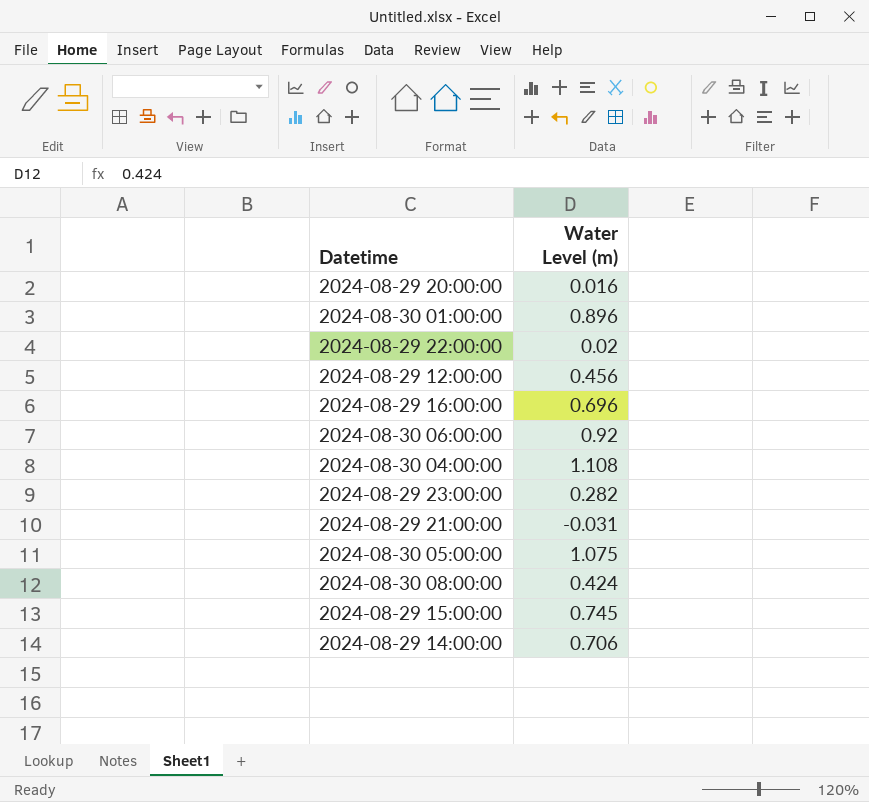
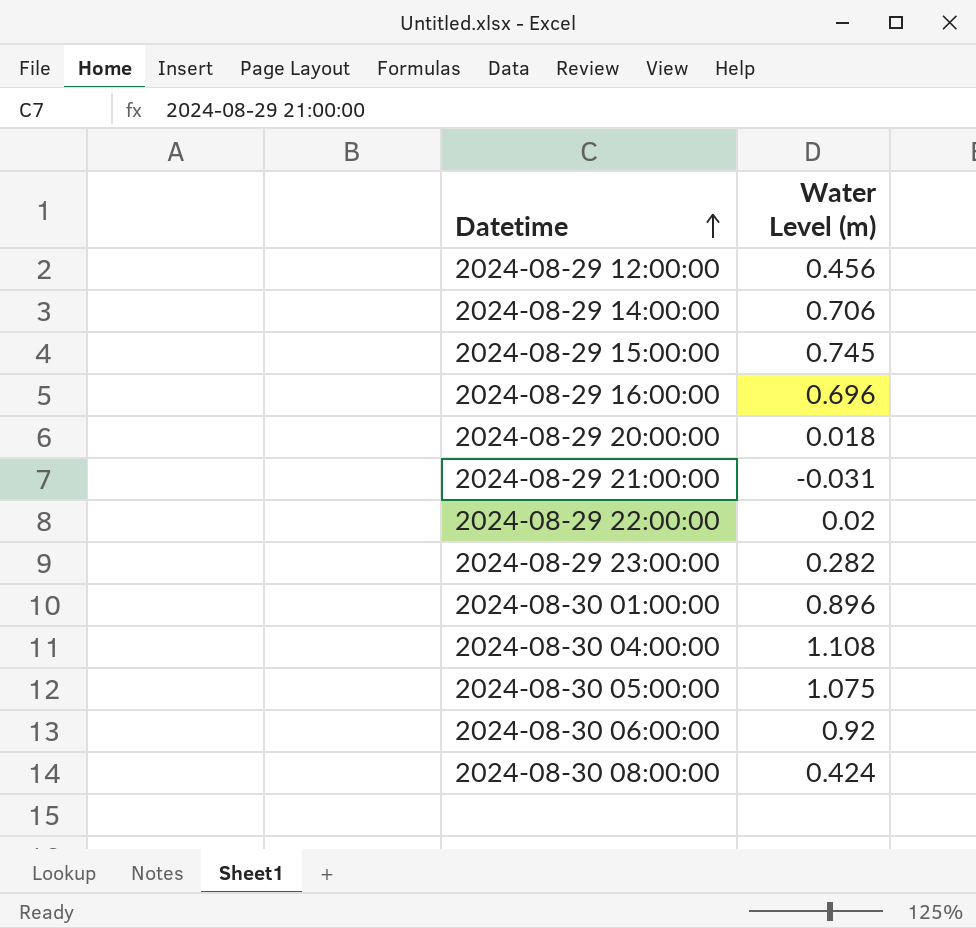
row order: none -> Datetime ascending
2024-08-29 20:00:00 | Water Level (m): 0.016 -> 0.018

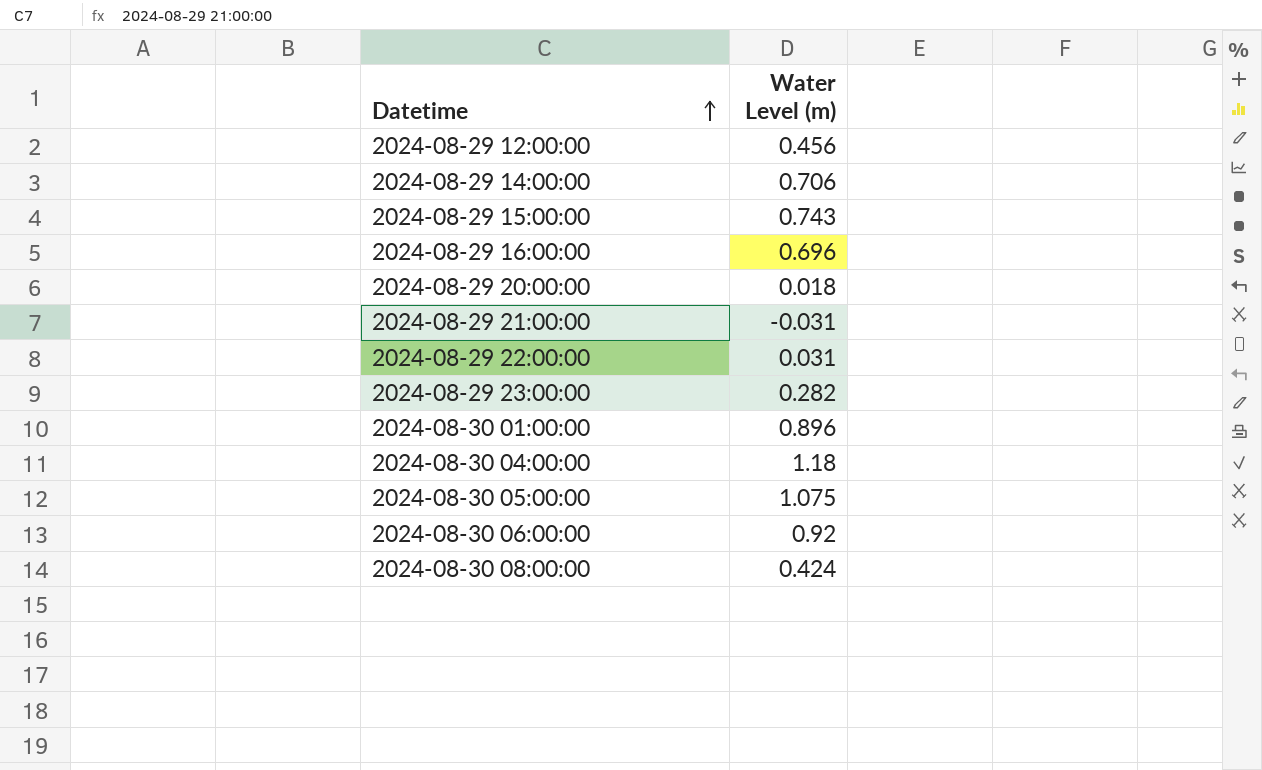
2024-08-29 15:00:00 | Water Level (m): 0.745 -> 0.743
2024-08-29 22:00:00 | Water Level (m): 0.02 -> 0.031
2024-08-30 04:00:00 | Water Level (m): 1.108 -> 1.18

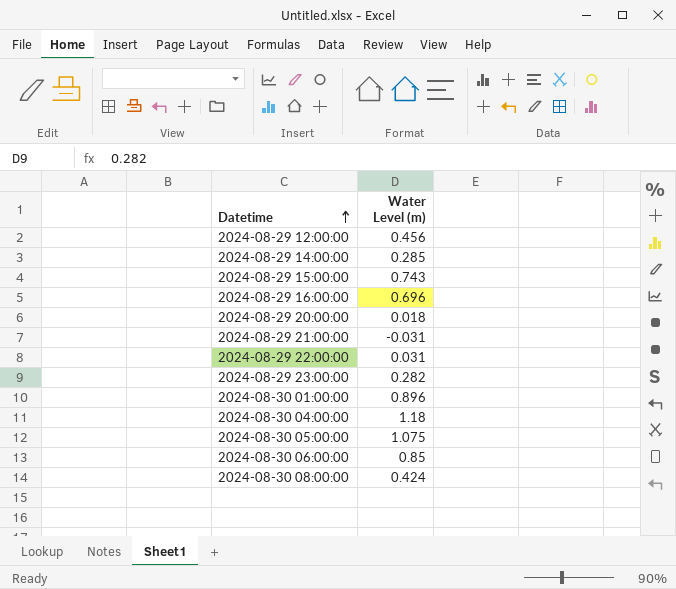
2024-08-29 14:00:00 | Water Level (m): 0.706 -> 0.285
2024-08-30 06:00:00 | Water Level (m): 0.92 -> 0.85

